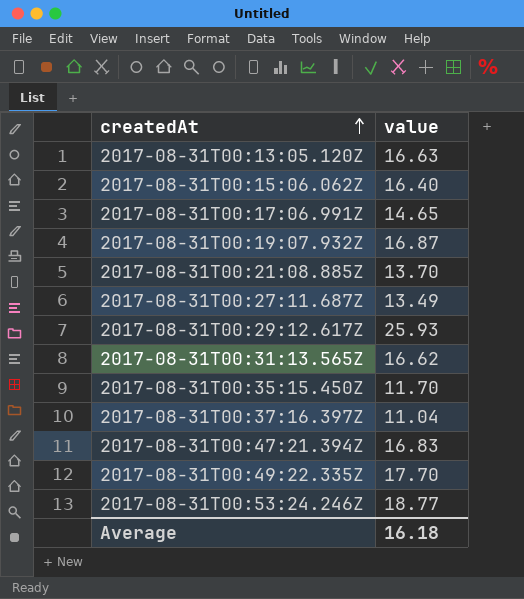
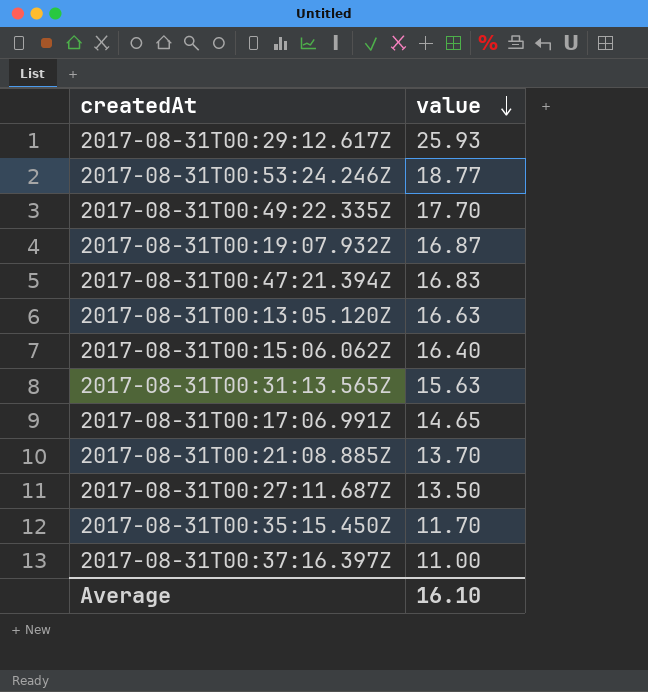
row order: createdAt ascending -> value descending
2017-08-31T00:31:13.565Z | value: 16.62 -> 15.63
2017-08-31T00:27:11.687Z | value: 13.49 -> 13.50
2017-08-31T00:37:16.397Z | value: 11.04 -> 11.00
Average | value: 16.18 -> 16.10

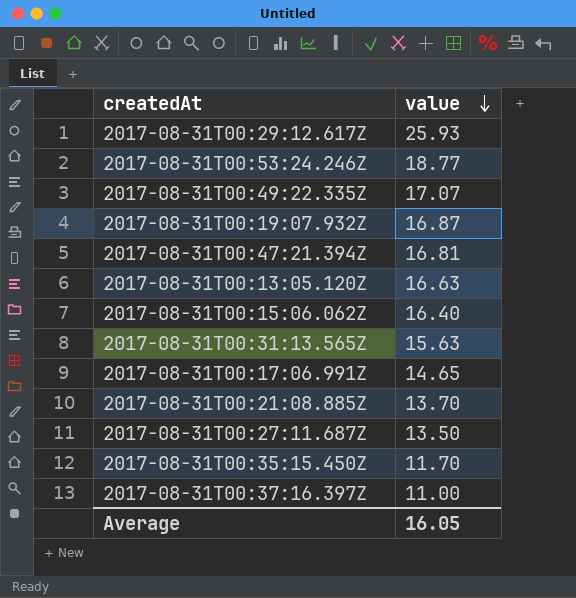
2017-08-31T00:49:22.335Z | value: 17.70 -> 17.07
2017-08-31T00:47:21.394Z | value: 16.83 -> 16.81
Average | value: 16.10 -> 16.05

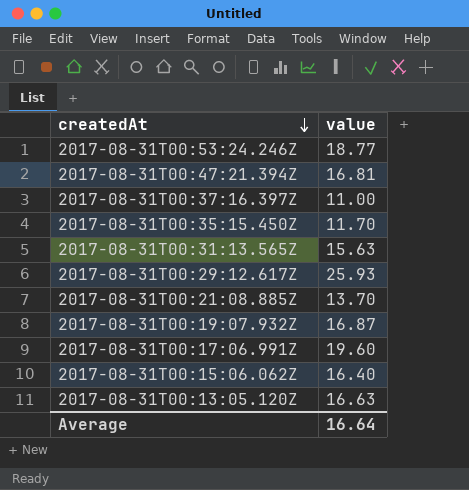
row order: value descending -> createdAt descending
row 2017-08-31T00:49:22.335Z: 17.07 -> none
row 2017-08-31T00:27:11.687Z: 13.50 -> none
2017-08-31T00:17:06.991Z | value: 14.65 -> 19.60
Average | value: 16.05 -> 16.64

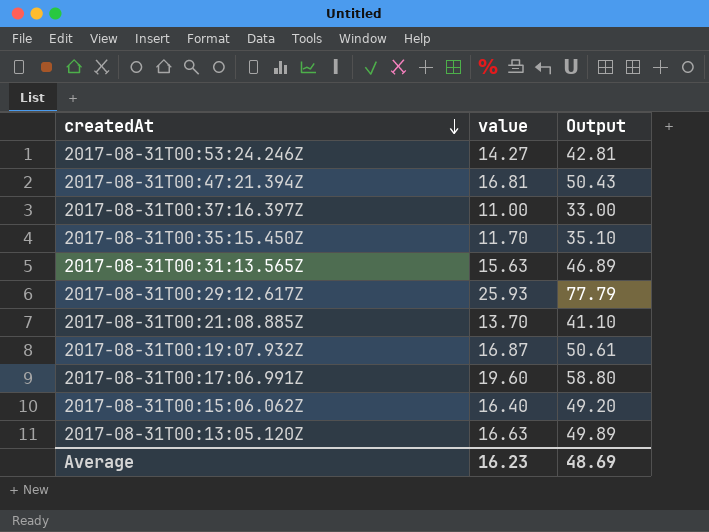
column Output | formula: none -> [value] * 3
2017-08-31T00:53:24.246Z | value: 18.77 -> 14.27
Average | value: 16.64 -> 16.23

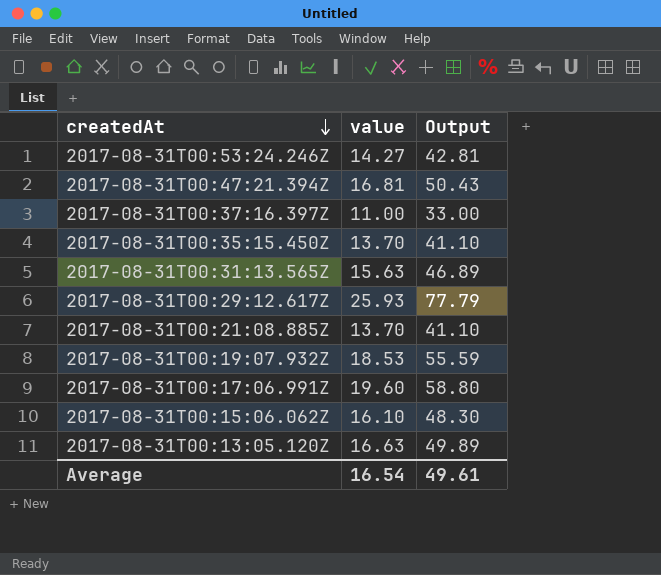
2017-08-31T00:35:15.450Z | value: 11.70 -> 13.70
2017-08-31T00:35:15.450Z | Output: 35.10 -> 41.10
2017-08-31T00:19:07.932Z | value: 16.87 -> 18.53
2017-08-31T00:19:07.932Z | Output: 50.61 -> 55.59
2017-08-31T00:15:06.062Z | value: 16.40 -> 16.10
2017-08-31T00:15:06.062Z | Output: 49.20 -> 48.30
Average | value: 16.23 -> 16.54
Average | Output: 48.69 -> 49.61

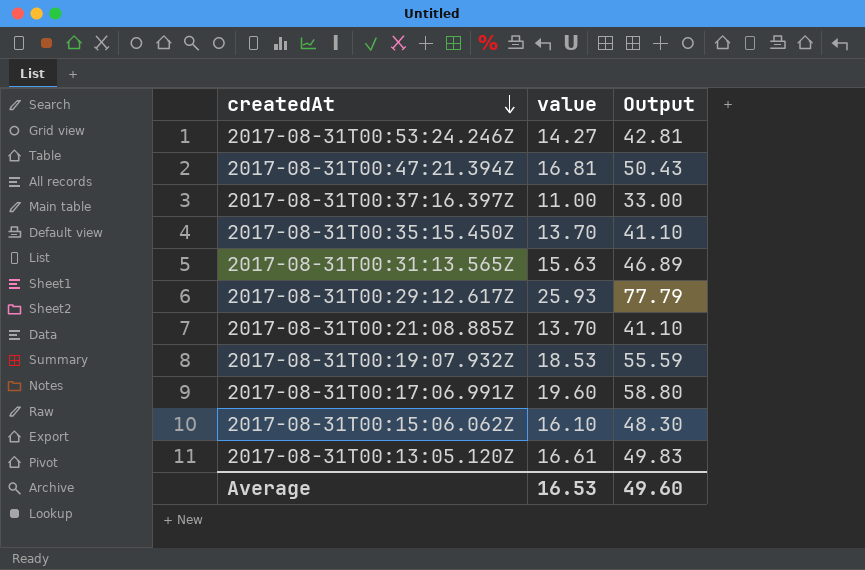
2017-08-31T00:13:05.120Z | value: 16.63 -> 16.61
2017-08-31T00:13:05.120Z | Output: 49.89 -> 49.83
Average | value: 16.54 -> 16.53
Average | Output: 49.61 -> 49.60

